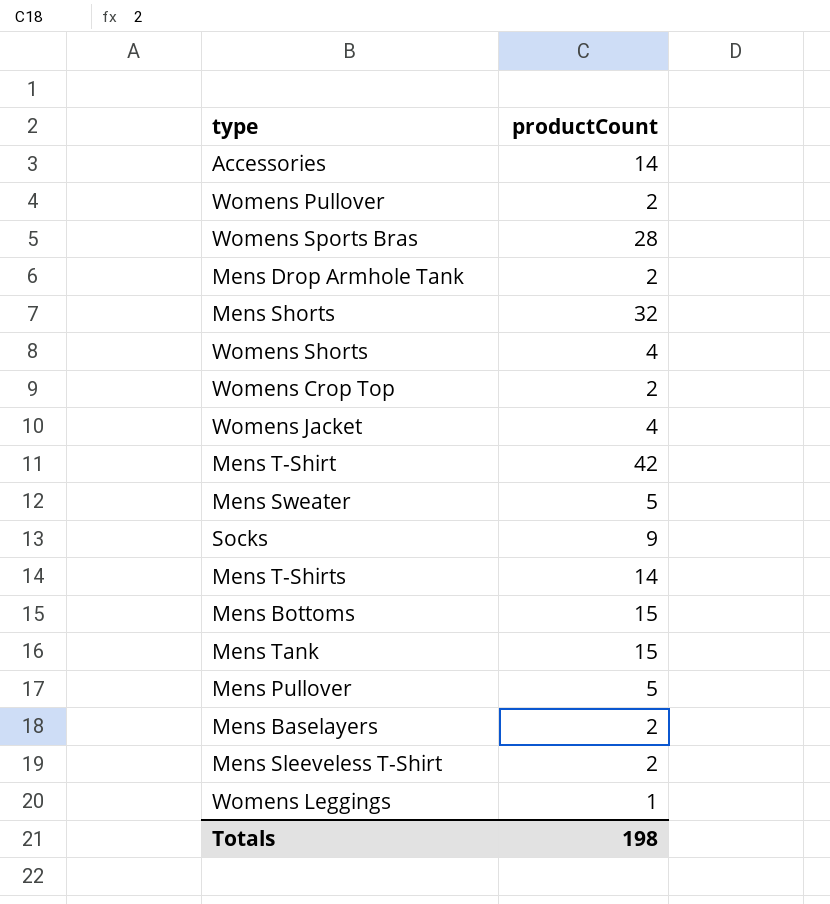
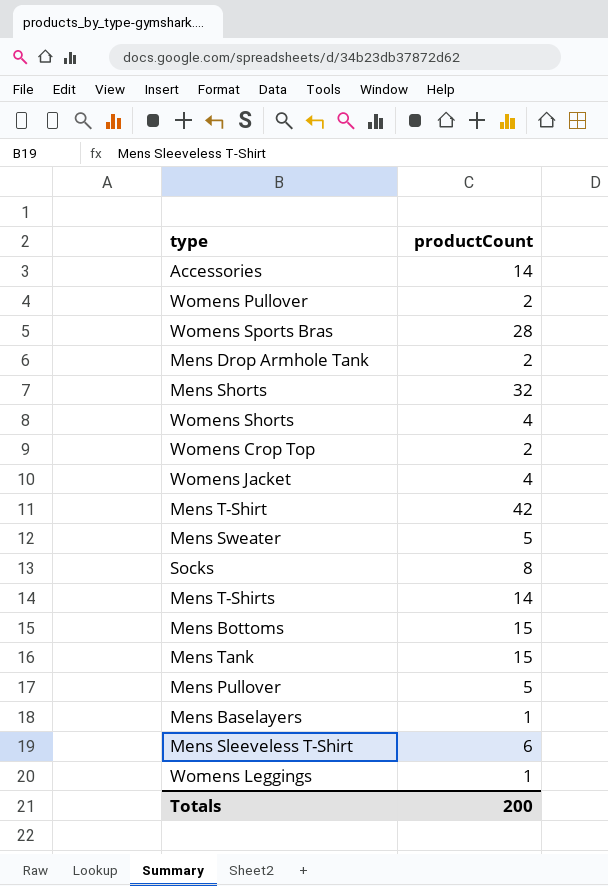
Socks | productCount: 9 -> 8
Mens Baselayers | productCount: 2 -> 1
Mens Sleeveless T-Shirt | productCount: 2 -> 6
Totals | productCount: 198 -> 200

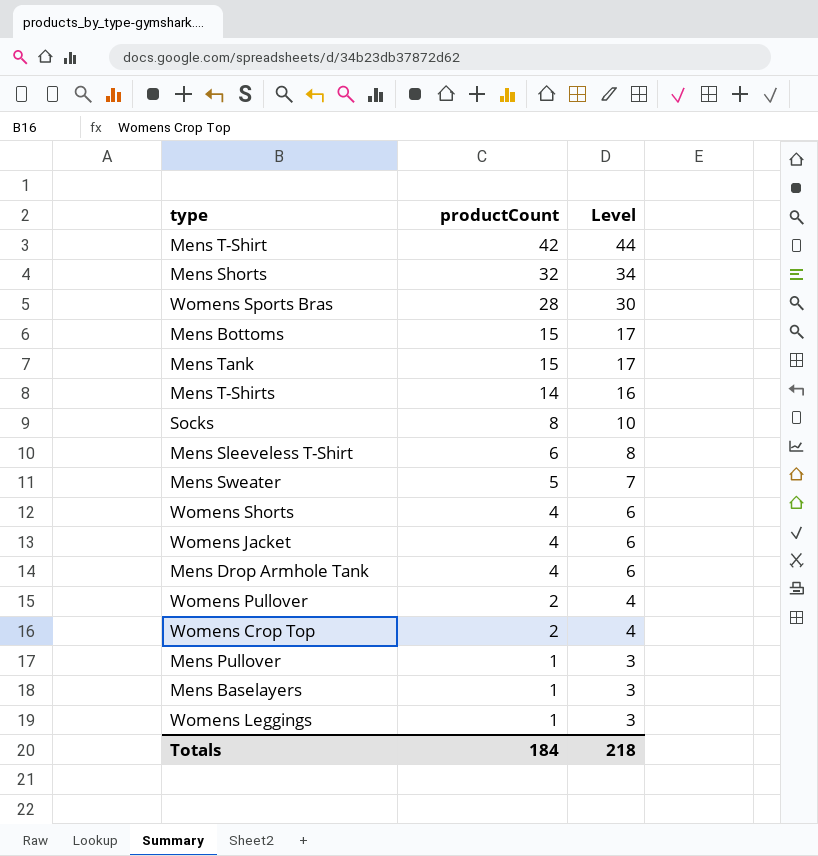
row order: none -> productCount descending
column Level | formula: none -> [productCount] + 2
row Accessories: 14 -> none
Mens Drop Armhole Tank | productCount: 2 -> 4
Mens Pullover | productCount: 5 -> 1
Totals | productCount: 200 -> 184

